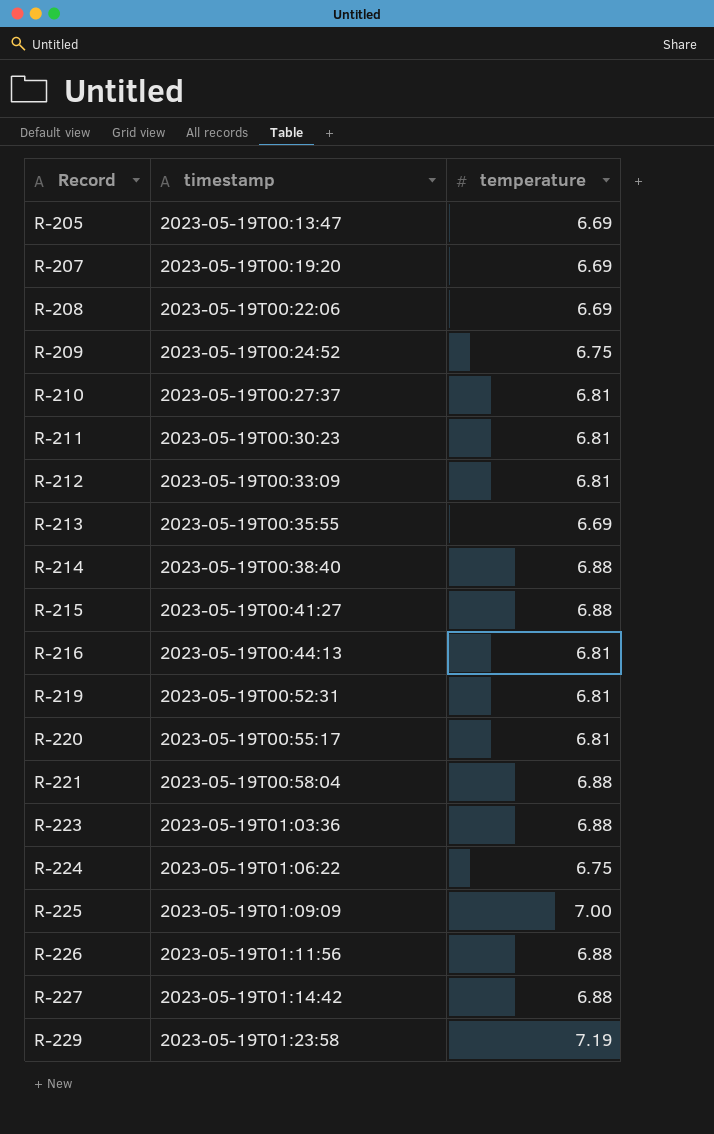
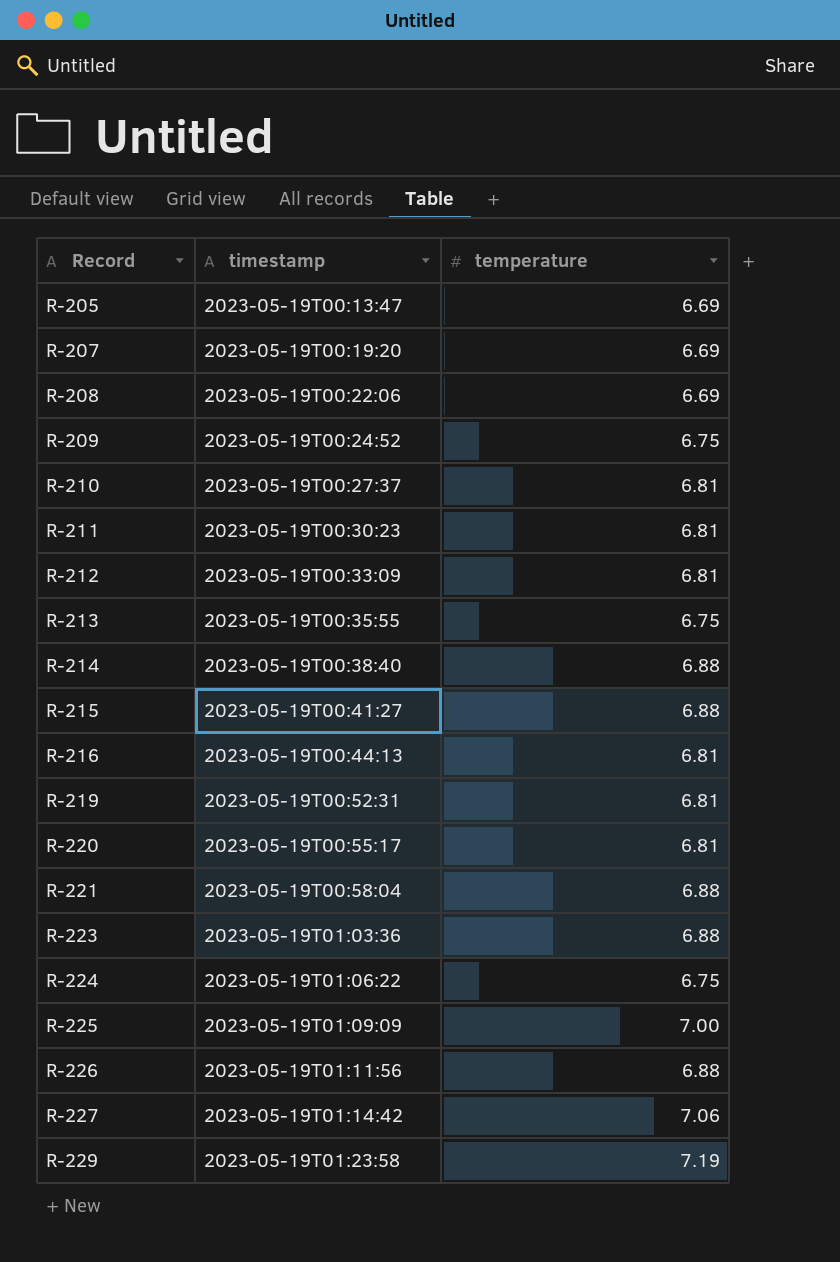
R-213 | temperature: 6.69 -> 6.75
R-227 | temperature: 6.88 -> 7.06

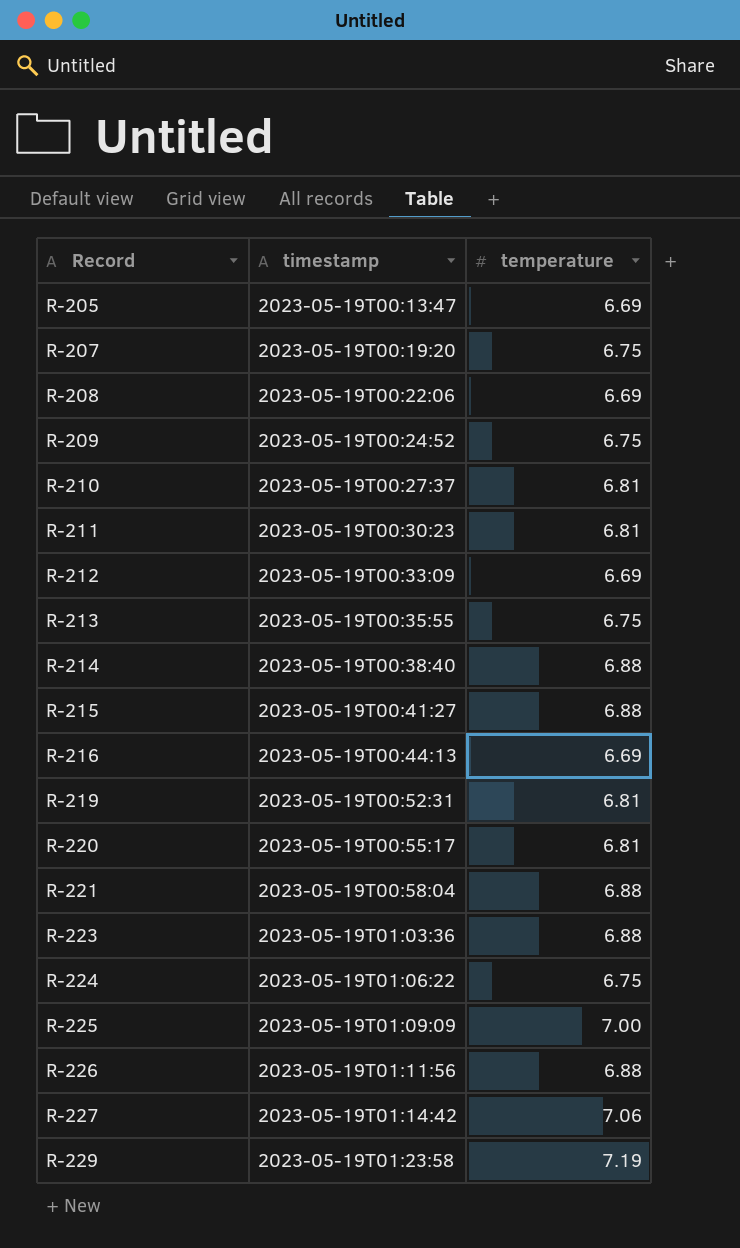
R-207 | temperature: 6.69 -> 6.75
R-212 | temperature: 6.81 -> 6.69
R-216 | temperature: 6.81 -> 6.69

